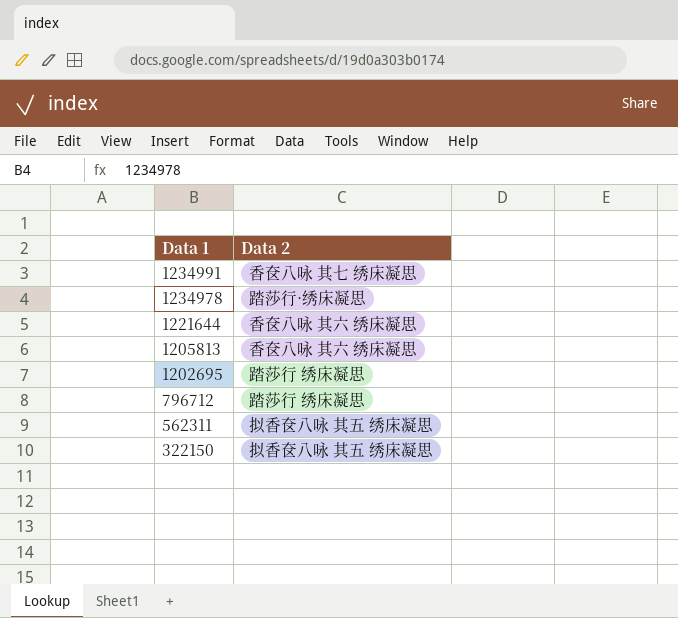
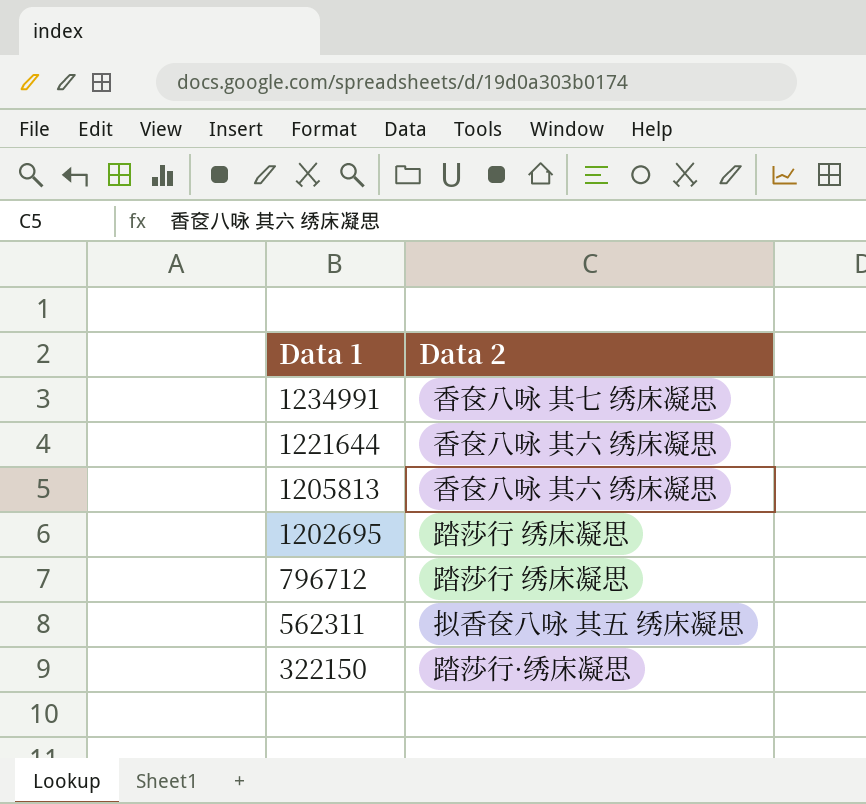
row 1234978: 踏莎行·绣床凝思 -> none
322150 | Data 2: 拟香奁八咏 其五 绣床凝思 -> 踏莎行·绣床凝思

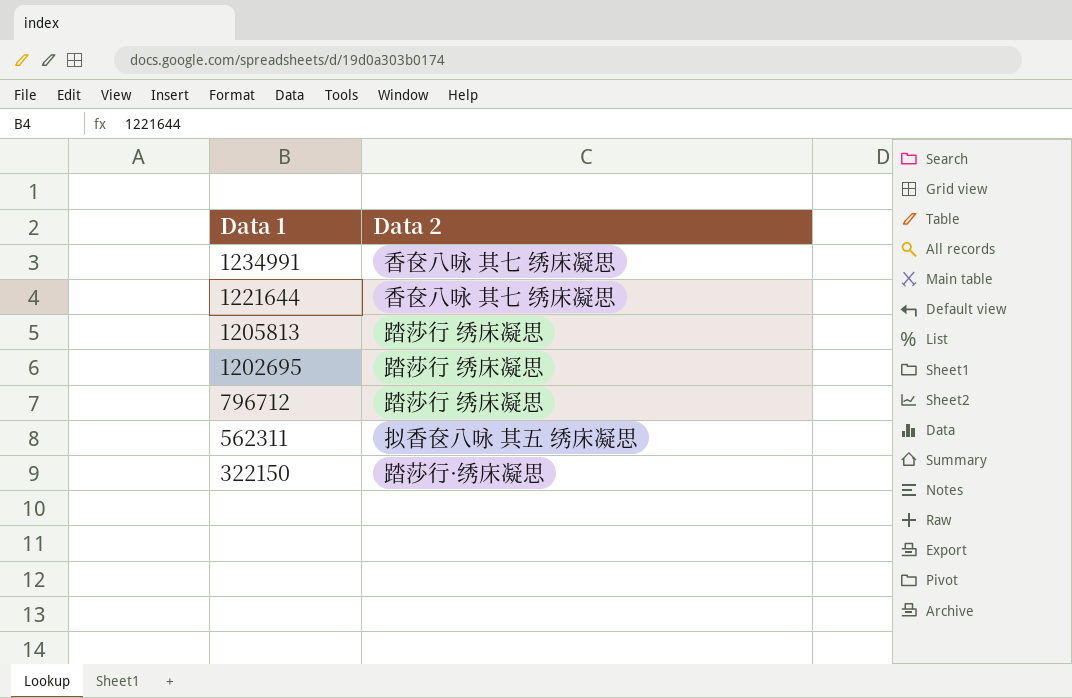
1221644 | Data 2: 香奁八咏 其六 绣床凝思 -> 香奁八咏 其七 绣床凝思
1205813 | Data 2: 香奁八咏 其六 绣床凝思 -> 踏莎行 绣床凝思

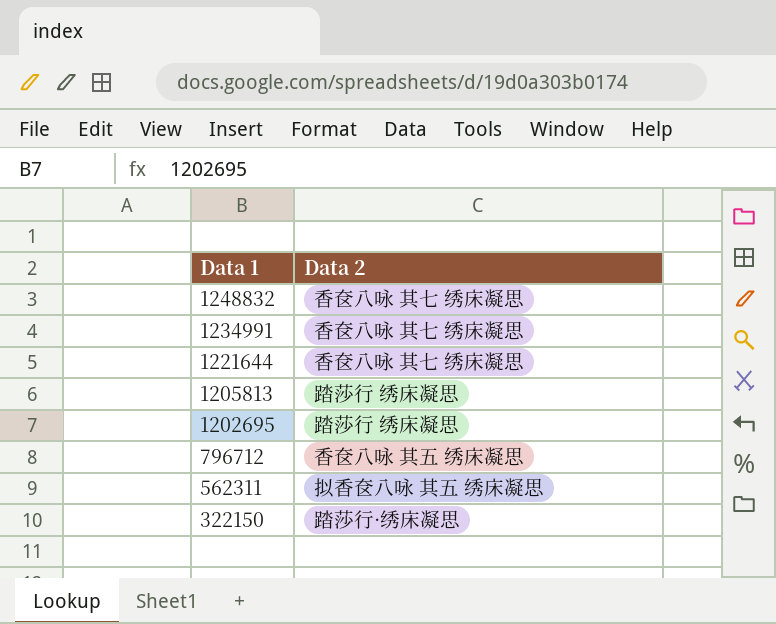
row 1248832: none -> 香奁八咏 其七 绣床凝思
796712 | Data 2: 踏莎行 绣床凝思 -> 香奁八咏 其五 绣床凝思

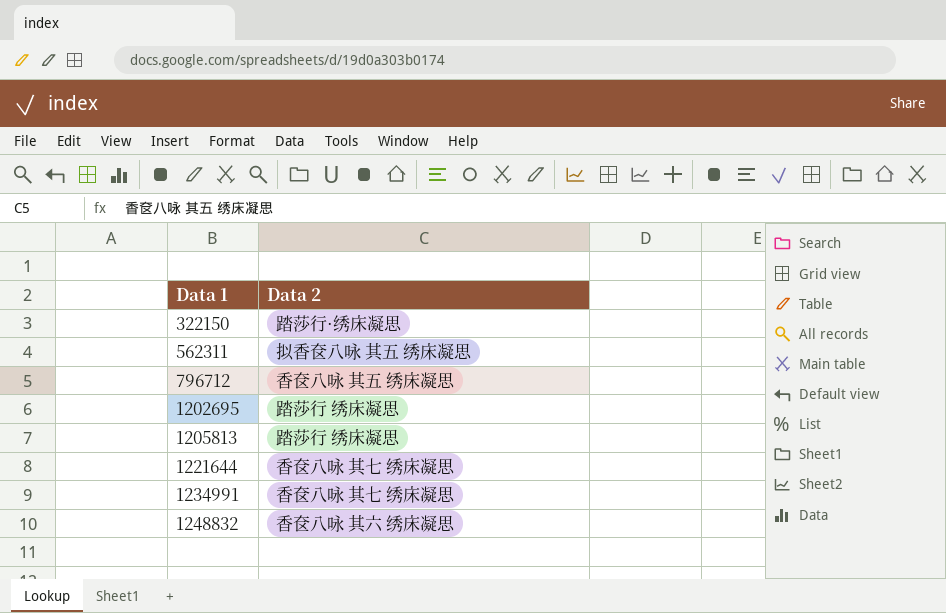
row order: Data 1 descending -> Data 1 ascending
1248832 | Data 2: 香奁八咏 其七 绣床凝思 -> 香奁八咏 其六 绣床凝思

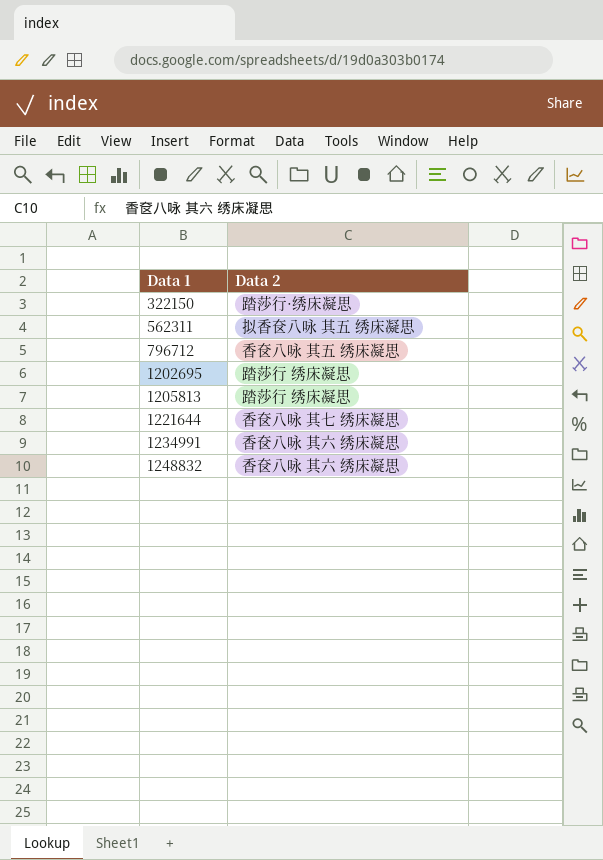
1234991 | Data 2: 香奁八咏 其七 绣床凝思 -> 香奁八咏 其六 绣床凝思

